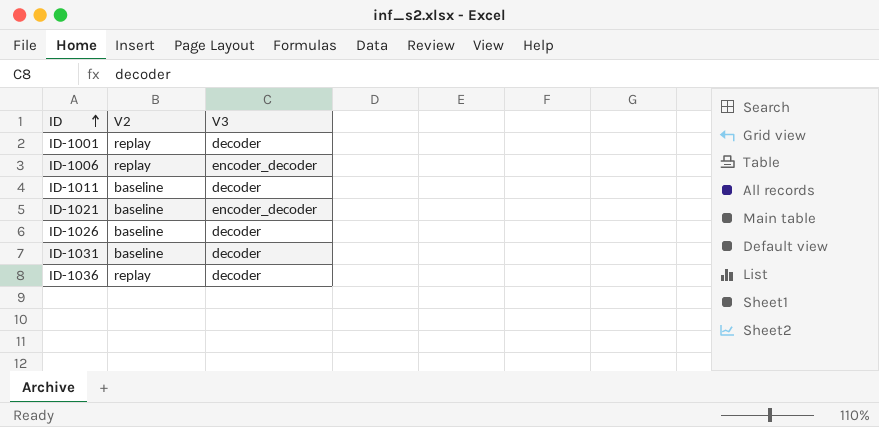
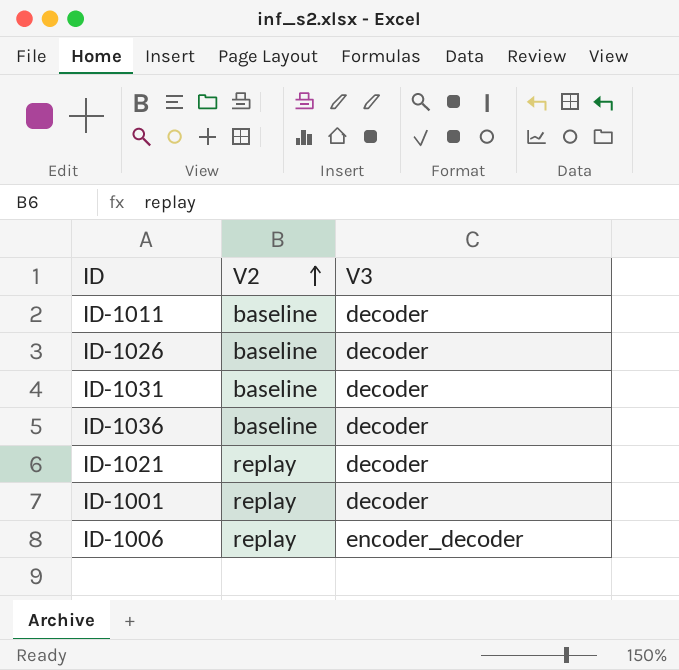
row order: ID ascending -> V2 ascending
ID-1036 | V2: replay -> baseline
ID-1021 | V2: baseline -> replay
ID-1021 | V3: encoder_decoder -> decoder

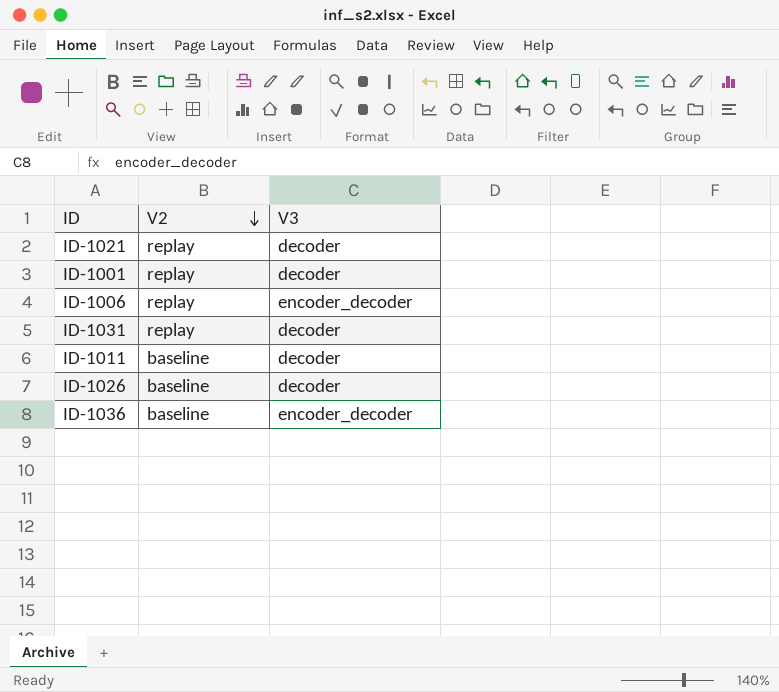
row order: V2 ascending -> V2 descending
ID-1031 | V2: baseline -> replay
ID-1036 | V3: decoder -> encoder_decoder

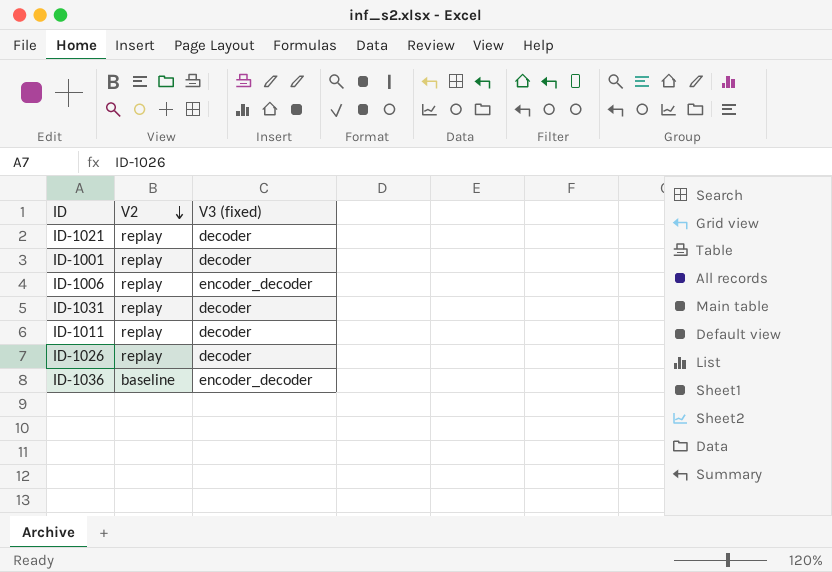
column name: V3 -> V3 (fixed)
ID-1011 | V2: baseline -> replay
ID-1026 | V2: baseline -> replay

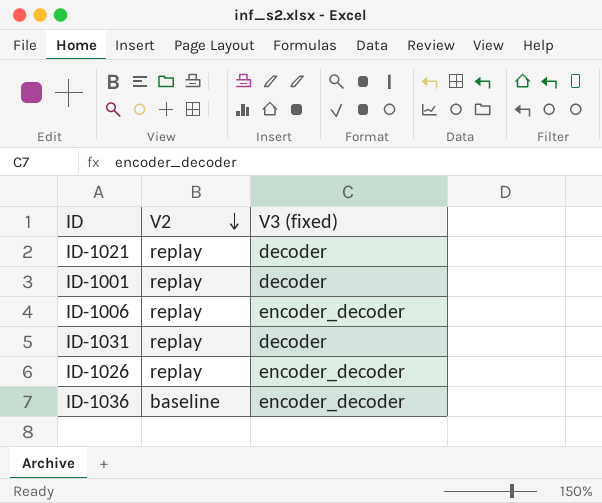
row ID-1011: replay | decoder -> none
ID-1026 | V3 (fixed): decoder -> encoder_decoder

